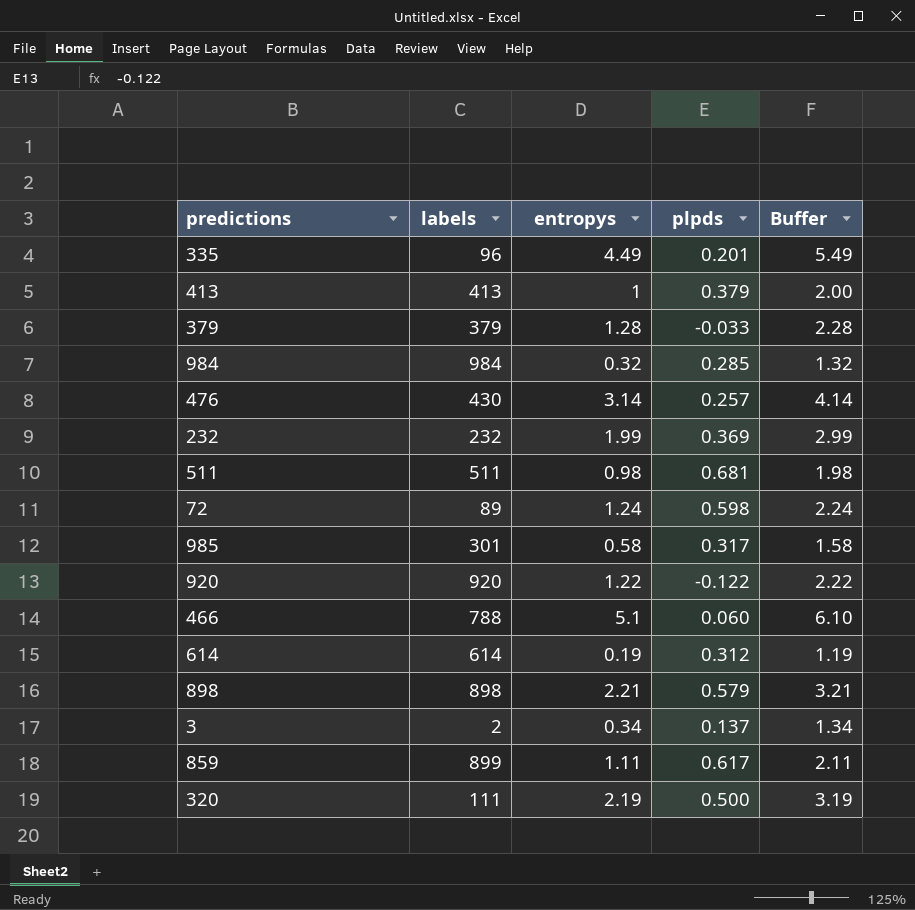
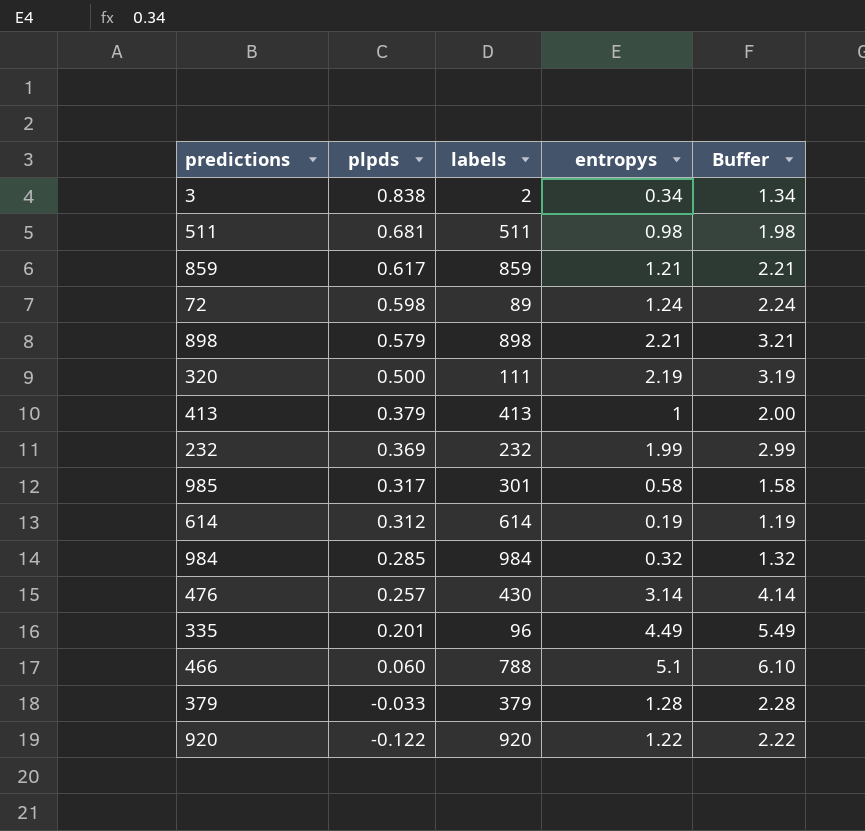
row order: none -> plpds descending
column plpds | position: 4 -> 2
3 | plpds: 0.137 -> 0.838
859 | labels: 899 -> 859
859 | entropys: 1.11 -> 1.21
859 | Buffer: 2.11 -> 2.21

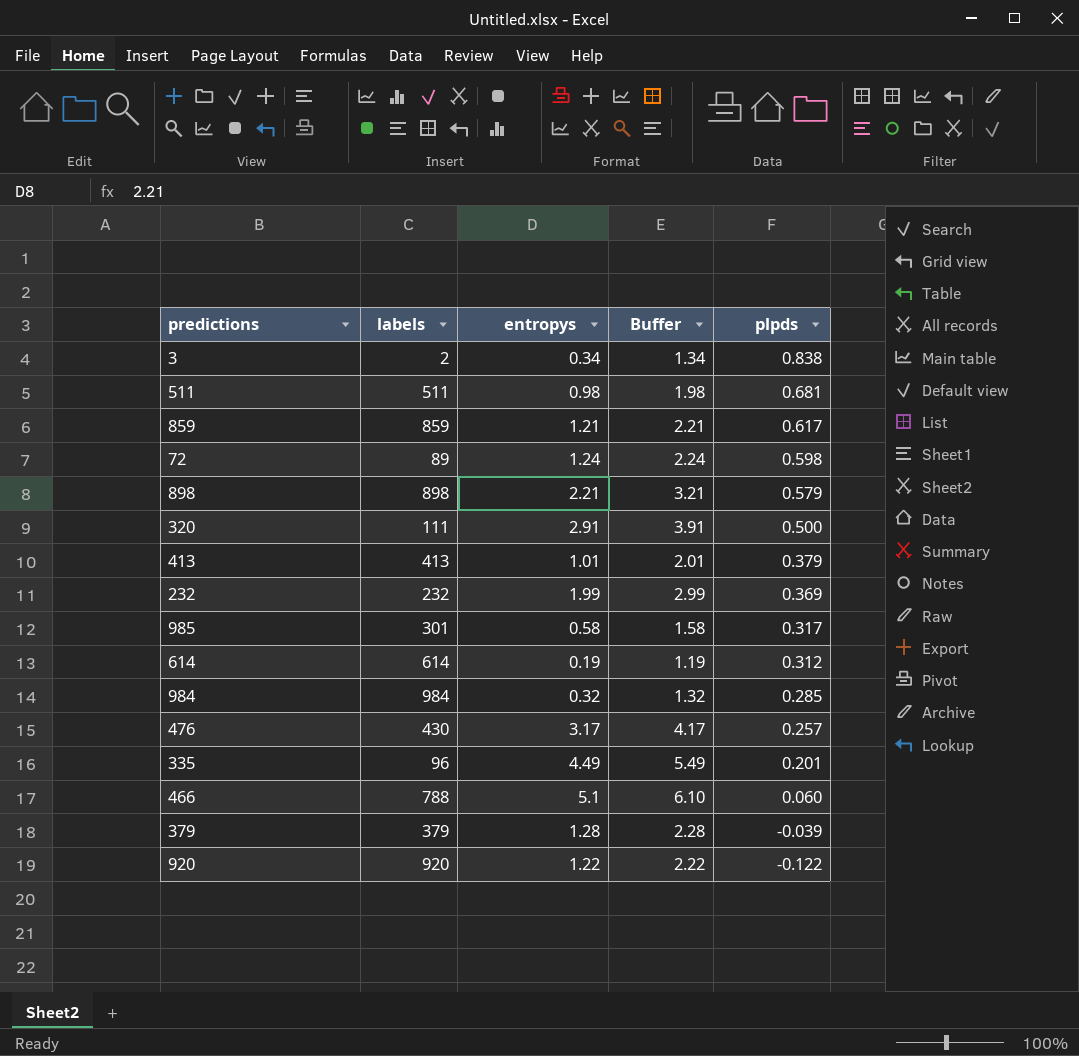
column plpds | position: 2 -> 5
320 | entropys: 2.19 -> 2.91
320 | Buffer: 3.19 -> 3.91
413 | entropys: 1 -> 1.01
413 | Buffer: 2.00 -> 2.01
476 | entropys: 3.14 -> 3.17
476 | Buffer: 4.14 -> 4.17
379 | plpds: -0.033 -> -0.039

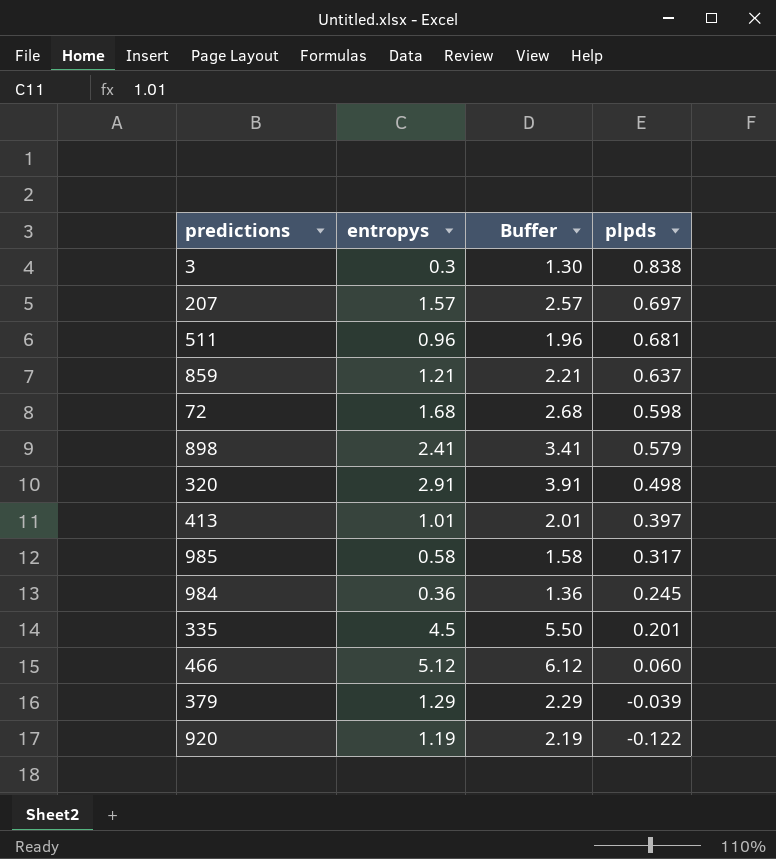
column labels | position: 2 -> none
row 232: 232 | 1.99 | 2.99 | 0.369 -> none
row 614: 614 | 0.19 | 1.19 | 0.312 -> none
row 476: 430 | 3.17 | 4.17 | 0.257 -> none
3 | entropys: 0.34 -> 0.3
3 | Buffer: 1.34 -> 1.30
row 207: none -> 1.57 | 2.57 | 0.697
511 | entropys: 0.98 -> 0.96
511 | Buffer: 1.98 -> 1.96
859 | plpds: 0.617 -> 0.637
72 | entropys: 1.24 -> 1.68
72 | Buffer: 2.24 -> 2.68
898 | entropys: 2.21 -> 2.41
898 | Buffer: 3.21 -> 3.41
320 | plpds: 0.500 -> 0.498
413 | plpds: 0.379 -> 0.397
984 | entropys: 0.32 -> 0.36
984 | Buffer: 1.32 -> 1.36
984 | plpds: 0.285 -> 0.245
335 | entropys: 4.49 -> 4.5
335 | Buffer: 5.49 -> 5.50
466 | entropys: 5.1 -> 5.12
466 | Buffer: 6.10 -> 6.12
379 | entropys: 1.28 -> 1.29
379 | Buffer: 2.28 -> 2.29
920 | entropys: 1.22 -> 1.19
920 | Buffer: 2.22 -> 2.19

